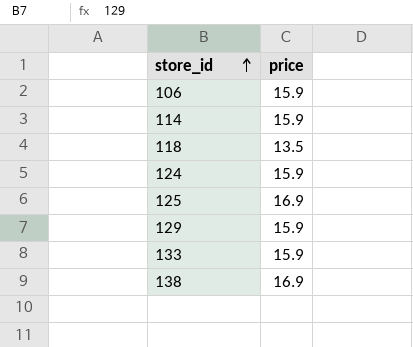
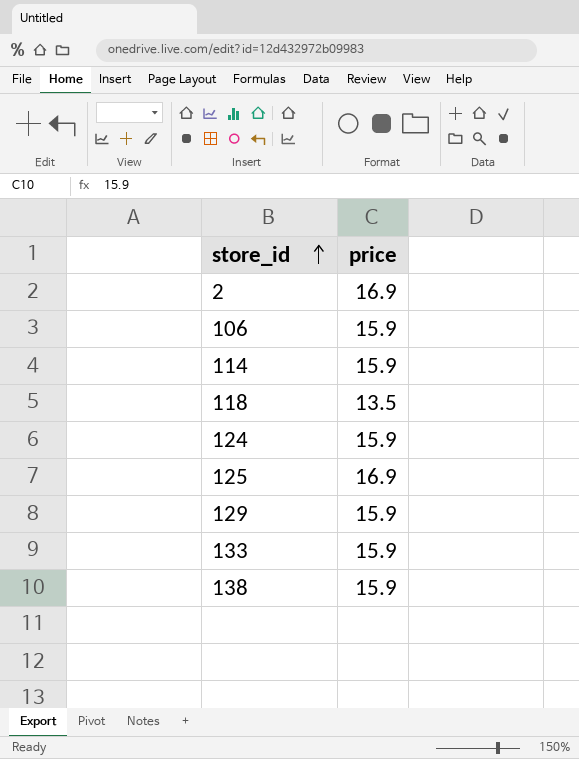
row 2: none -> 16.9
138 | price: 16.9 -> 15.9

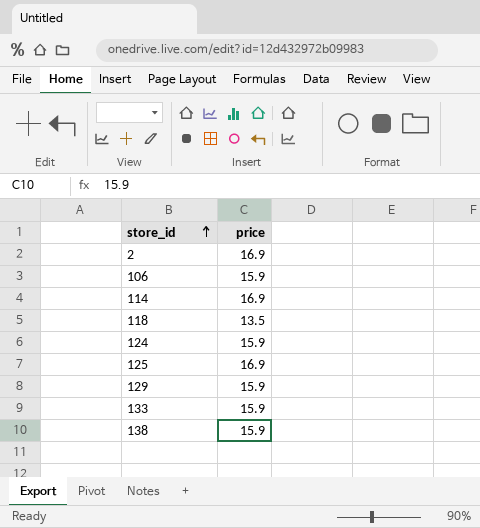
114 | price: 15.9 -> 16.9

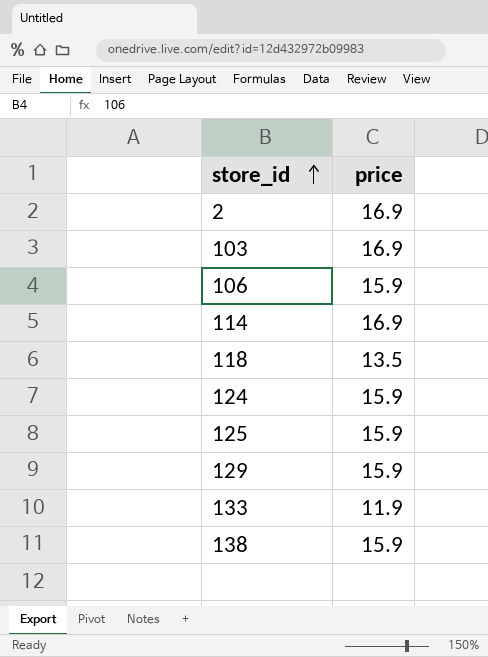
row 103: none -> 16.9
125 | price: 16.9 -> 15.9
133 | price: 15.9 -> 11.9

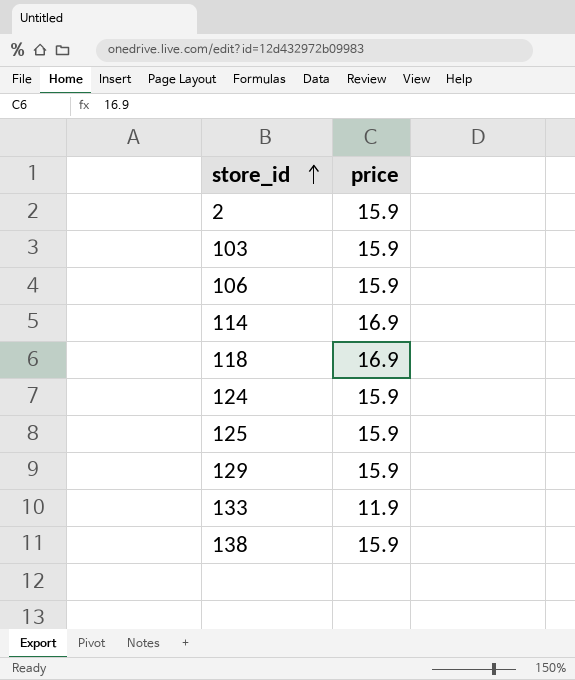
2 | price: 16.9 -> 15.9
103 | price: 16.9 -> 15.9
118 | price: 13.5 -> 16.9

